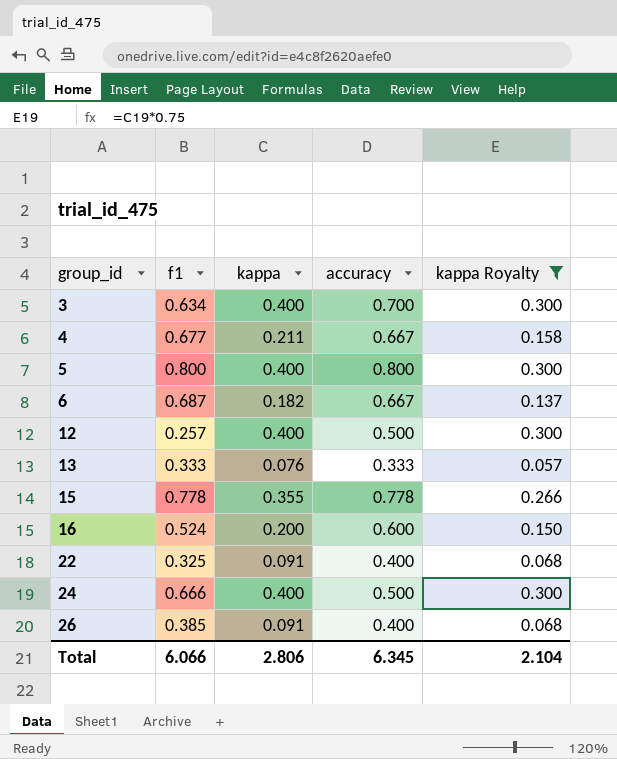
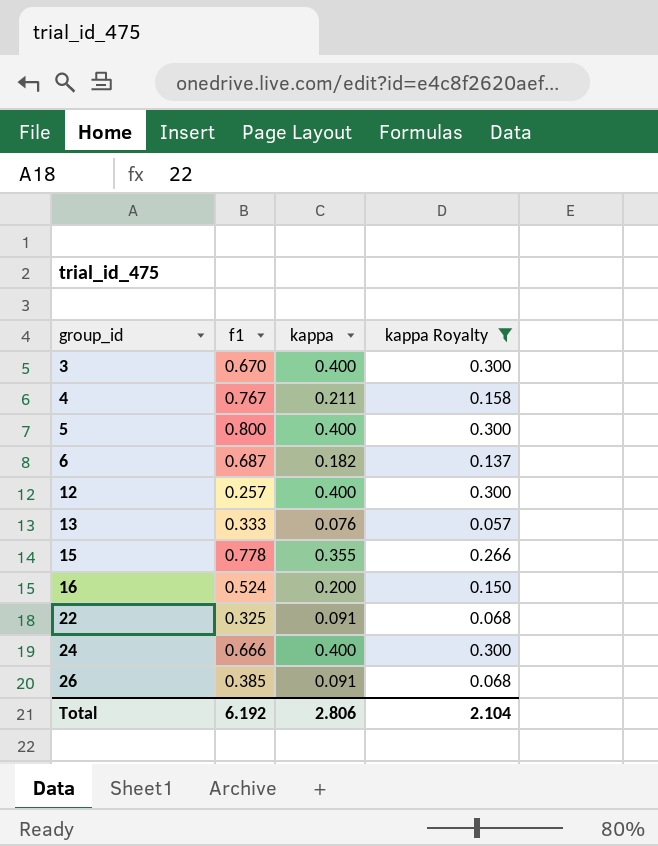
column accuracy | position: 4 -> none
3 | f1: 0.634 -> 0.670
4 | f1: 0.677 -> 0.767
Total | f1: 6.066 -> 6.192

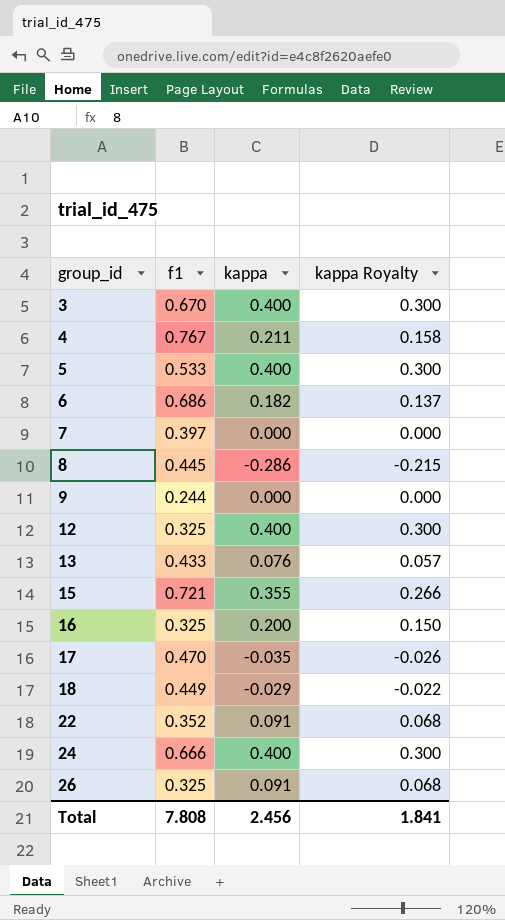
filter: kappa Royalty >= 0.057 -> none
5 | f1: 0.800 -> 0.533
6 | f1: 0.687 -> 0.686
12 | f1: 0.257 -> 0.325
13 | f1: 0.333 -> 0.433
15 | f1: 0.778 -> 0.721
16 | f1: 0.524 -> 0.325
22 | f1: 0.325 -> 0.352
26 | f1: 0.385 -> 0.325
Total | f1: 6.192 -> 7.808
Total | kappa: 2.806 -> 2.456
Total | kappa Royalty: 2.104 -> 1.841

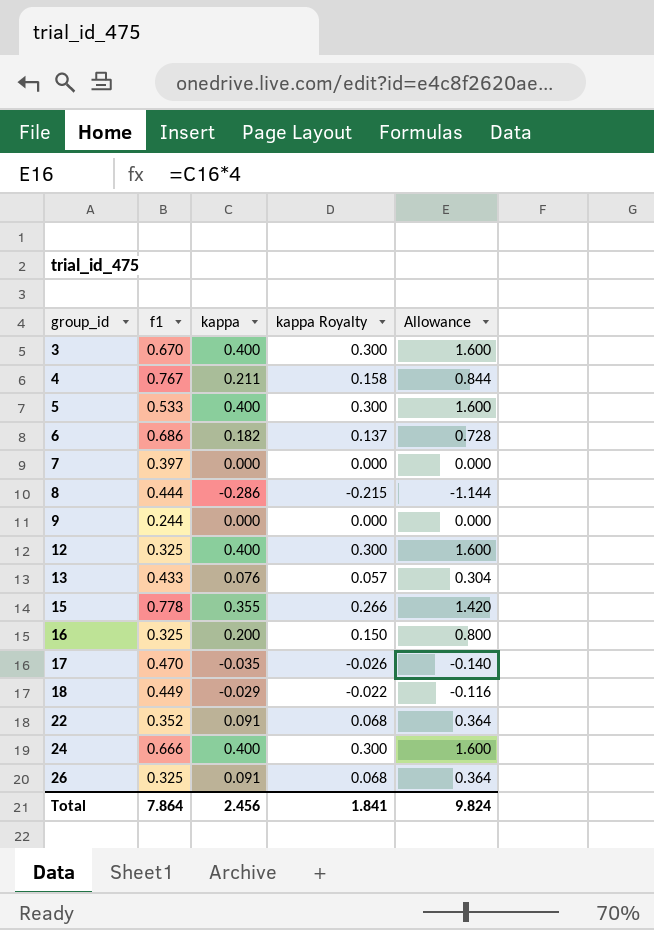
column Allowance | formula: none -> [kappa] * 4
8 | f1: 0.445 -> 0.444
15 | f1: 0.721 -> 0.778
Total | f1: 7.808 -> 7.864

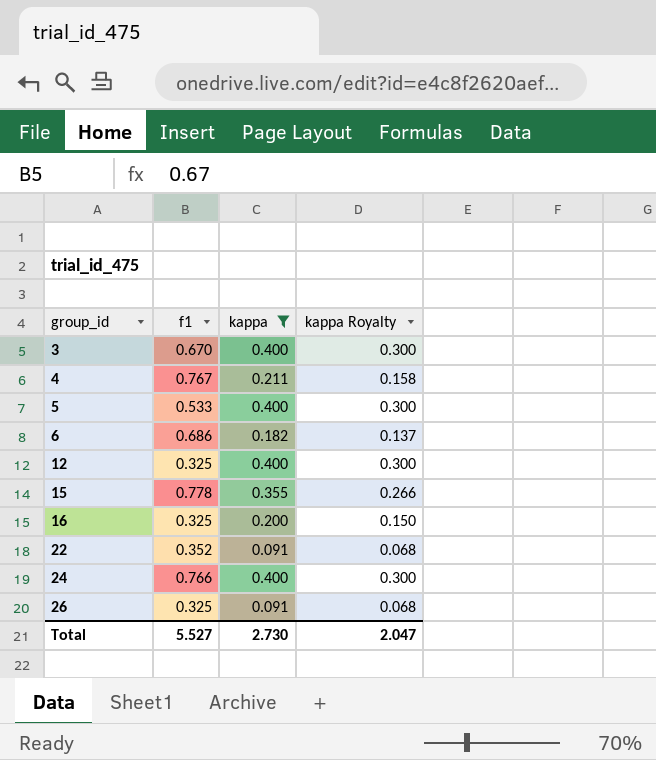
filter: none -> kappa >= 0.091
column Allowance | formula: [kappa] * 4 -> none
24 | f1: 0.666 -> 0.766
Total | f1: 7.864 -> 5.527
Total | kappa: 2.456 -> 2.730
Total | kappa Royalty: 1.841 -> 2.047

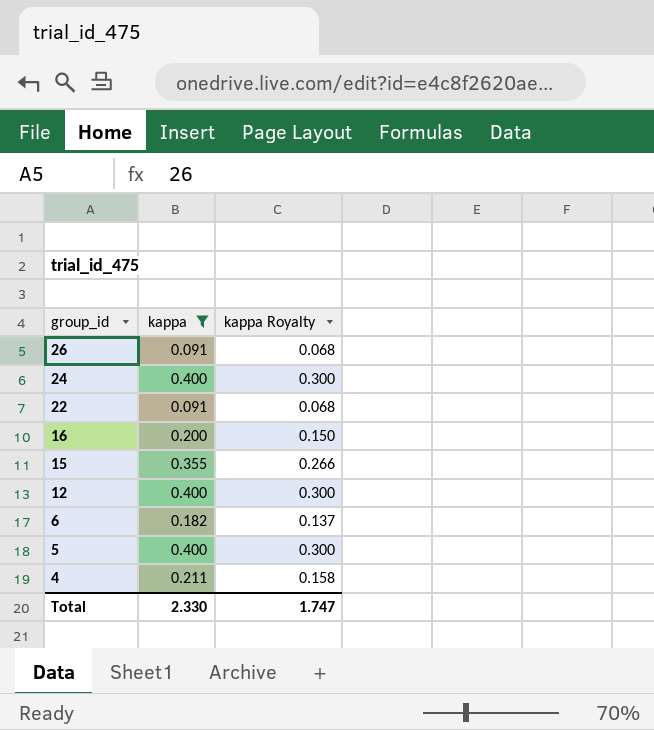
row order: group_id ascending -> group_id descending
column f1 | position: 2 -> none
row 3: 0.670 | 0.400 | 0.300 -> none
Total | kappa: 2.730 -> 2.330
Total | kappa Royalty: 2.047 -> 1.747

